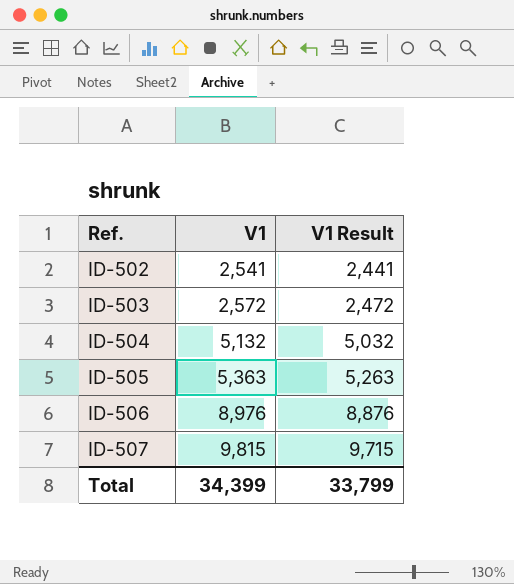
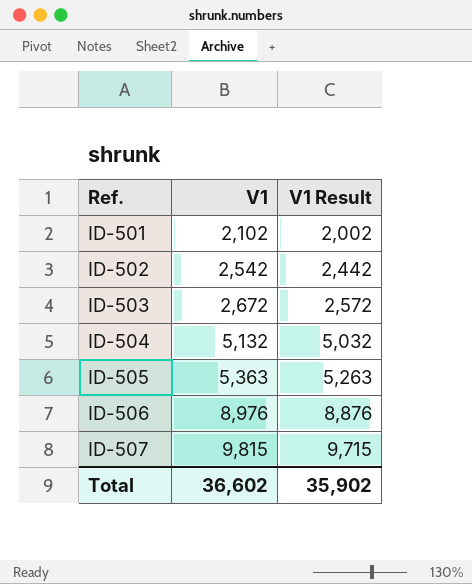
row ID-501: none -> 2,102 | 2,002
ID-502 | V1: 2,541 -> 2,542
ID-502 | V1 Result: 2,441 -> 2,442
ID-503 | V1: 2,572 -> 2,672
ID-503 | V1 Result: 2,472 -> 2,572
Total | V1: 34,399 -> 36,602
Total | V1 Result: 33,799 -> 35,902

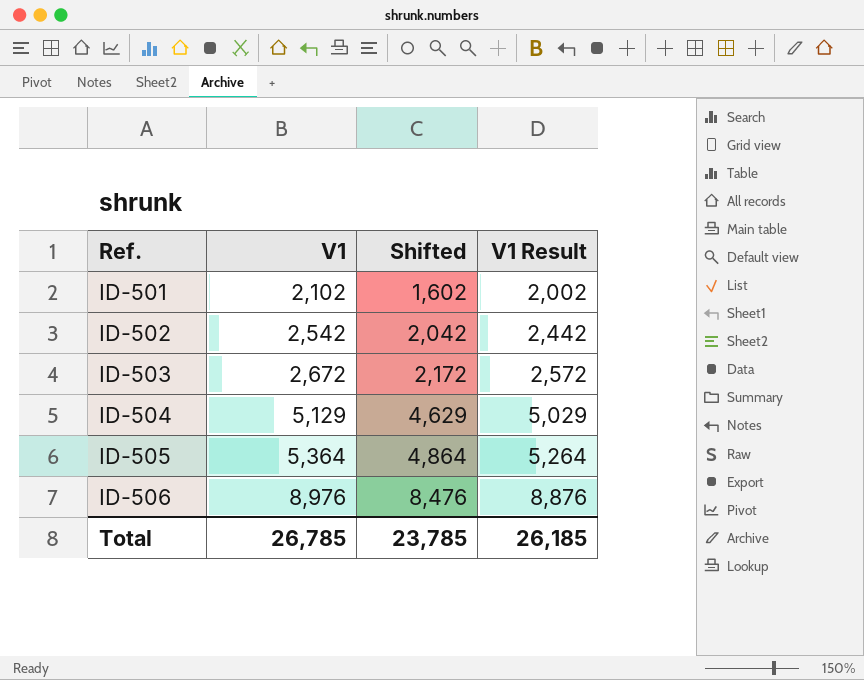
column Shifted | formula: none -> [V1] - 500
row ID-507: 9,815 | 9,715 -> none
ID-504 | V1: 5,132 -> 5,129
ID-504 | V1 Result: 5,032 -> 5,029
ID-505 | V1: 5,363 -> 5,364
ID-505 | V1 Result: 5,263 -> 5,264
Total | V1: 36,602 -> 26,785
Total | V1 Result: 35,902 -> 26,185

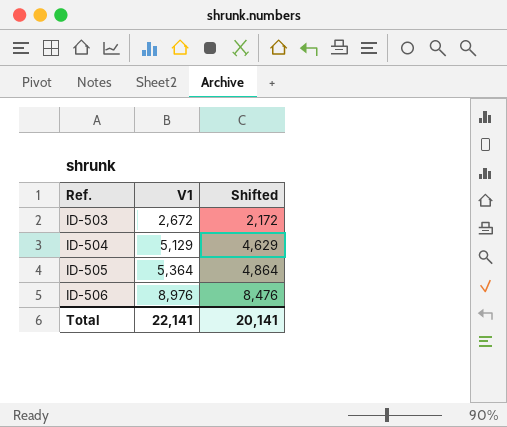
column V1 Result | formula: [V1] - 100 -> none
row ID-501: 2,102 | 1,602 | 2,002 -> none
row ID-502: 2,542 | 2,042 | 2,442 -> none
Total | V1: 26,785 -> 22,141
Total | Shifted: 23,785 -> 20,141

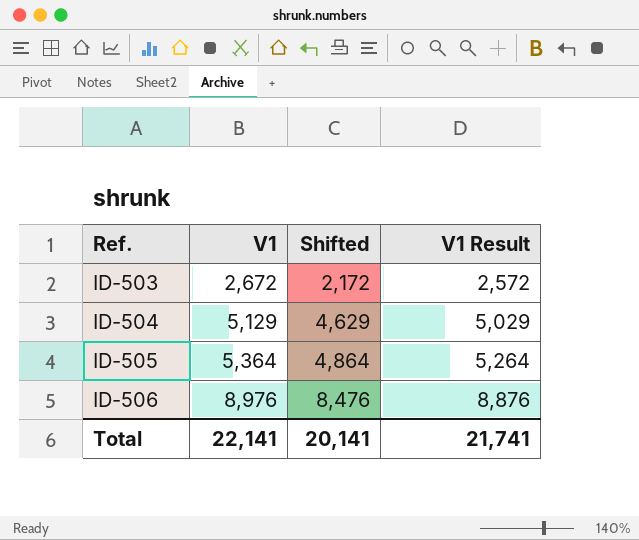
column V1 Result | formula: none -> [V1] - 100

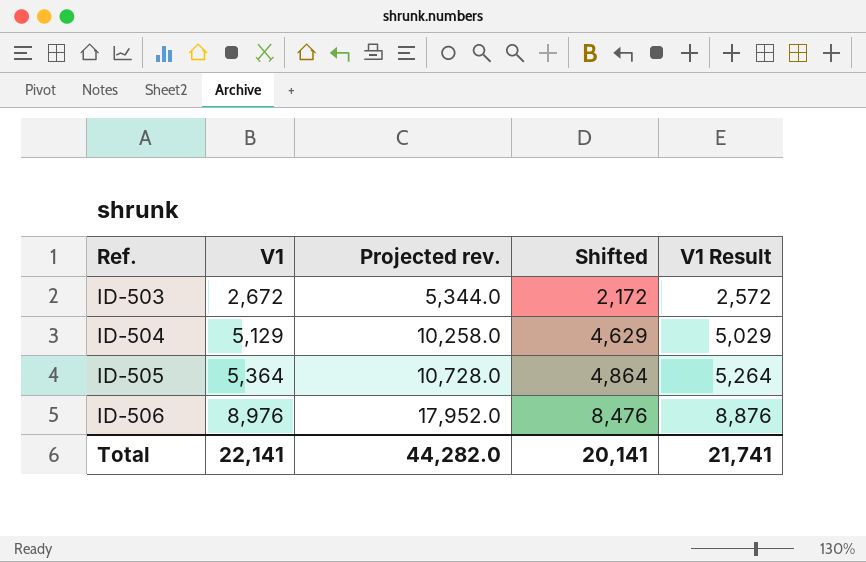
column Projected rev. | formula: none -> [V1] * 2

